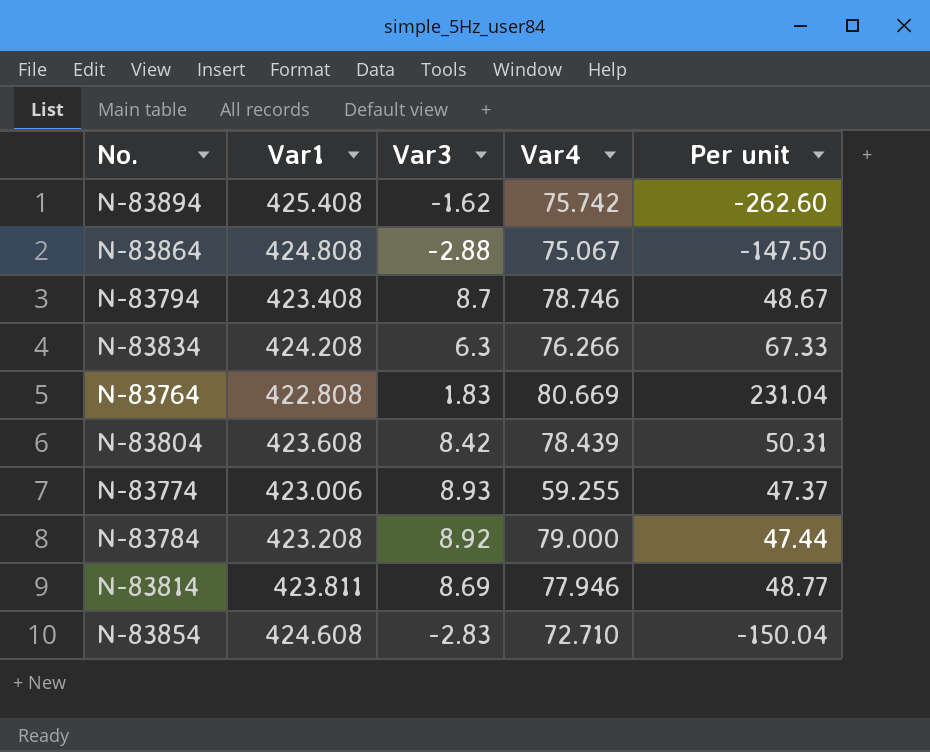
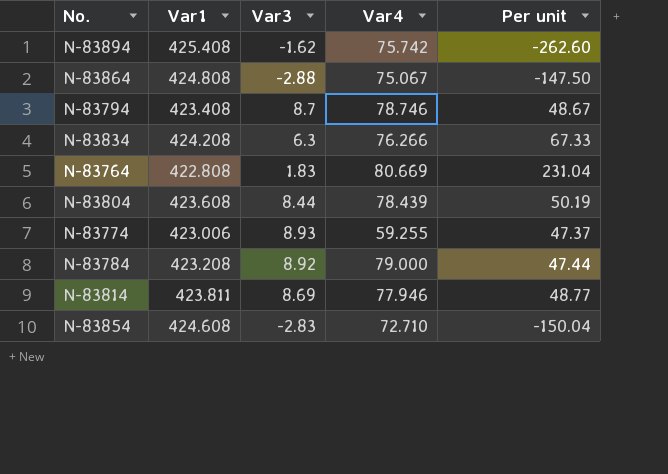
N-83804 | Var3: 8.42 -> 8.44
N-83804 | Per unit: 50.31 -> 50.19

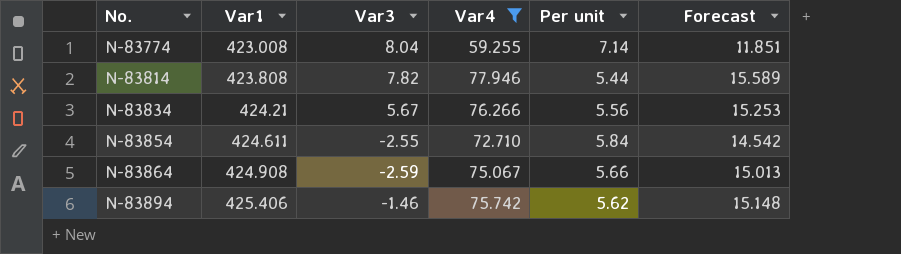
filter: none -> Var4 <= 77.946
row order: none -> No. ascending
column Per unit | formula: [Var1] / [Var3] -> [Var1] / [Var4]
column Forecast | formula: none -> [Var4] * 0.2
N-83774 | Var1: 423.006 -> 423.008
N-83774 | Var3: 8.93 -> 8.04
N-83814 | Var1: 423.811 -> 423.808
N-83814 | Var3: 8.69 -> 7.82
N-83834 | Var1: 424.208 -> 424.21
N-83834 | Var3: 6.3 -> 5.67
N-83854 | Var1: 424.608 -> 424.611
N-83854 | Var3: -2.83 -> -2.55
N-83864 | Var1: 424.808 -> 424.908
N-83864 | Var3: -2.88 -> -2.59
N-83894 | Var1: 425.408 -> 425.406
N-83894 | Var3: -1.62 -> -1.46

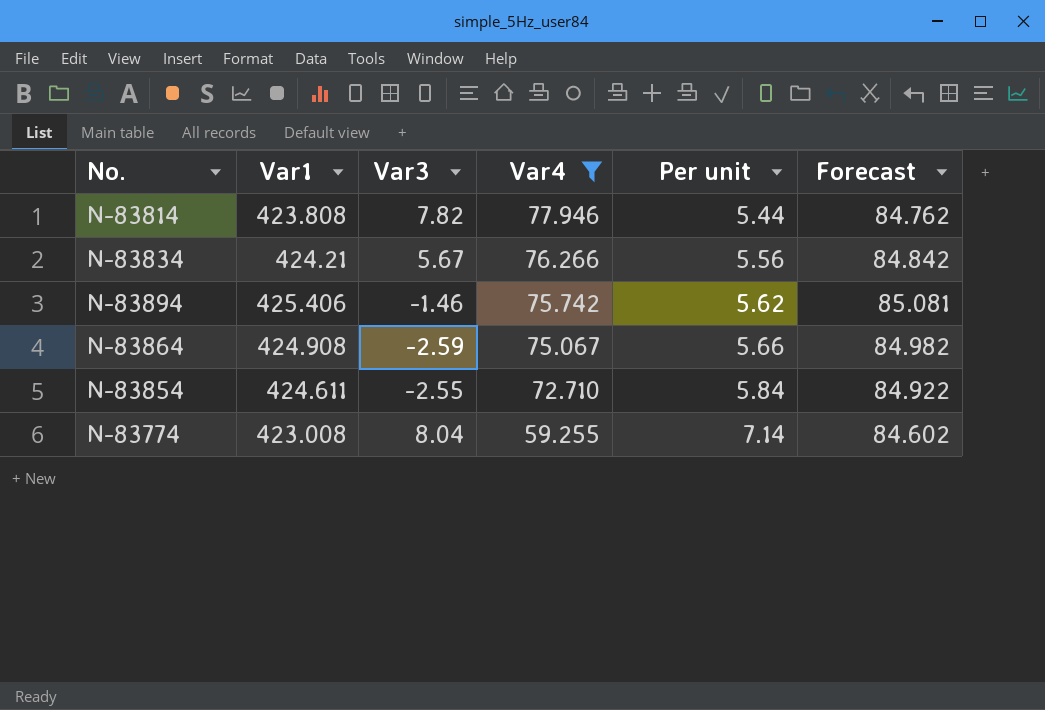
row order: No. ascending -> Var4 descending
column Forecast | formula: [Var4] * 0.2 -> [Var1] * 0.2

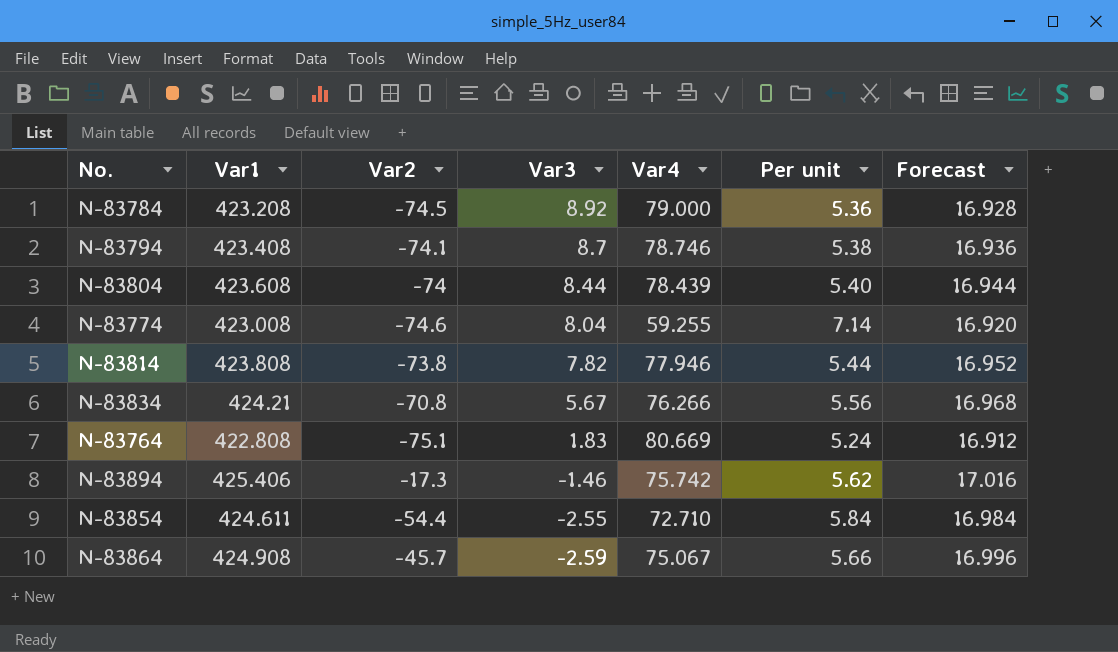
filter: Var4 <= 77.946 -> none
row order: Var4 descending -> Var3 descending
column Var2 | position: none -> 3
column Forecast | formula: [Var1] * 0.2 -> [Var1] * 0.04

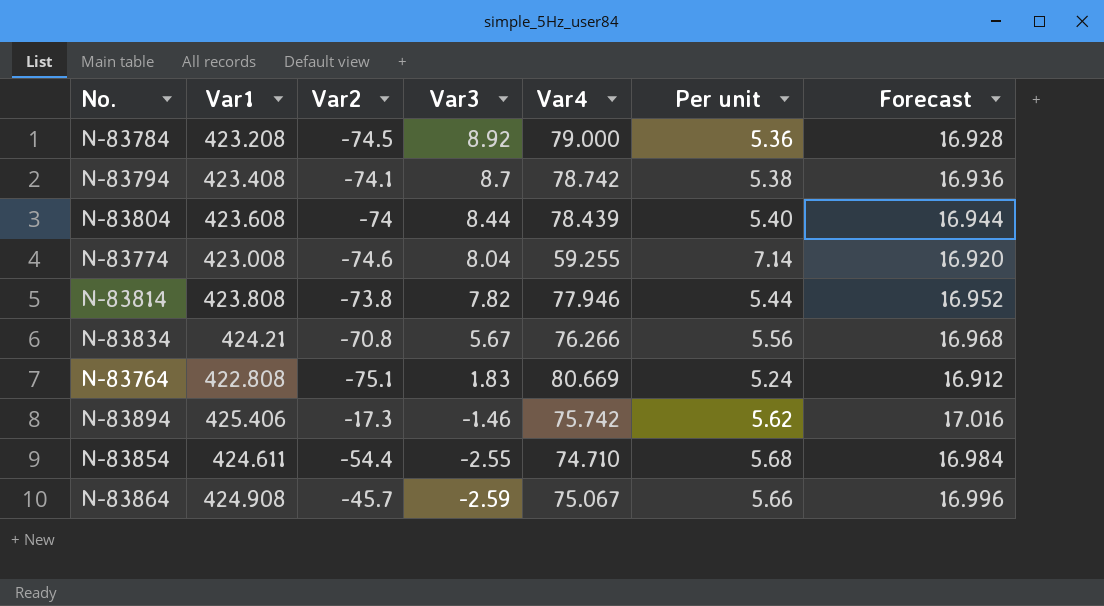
N-83794 | Var4: 78.746 -> 78.742
N-83854 | Var4: 72.710 -> 74.710
N-83854 | Per unit: 5.84 -> 5.68

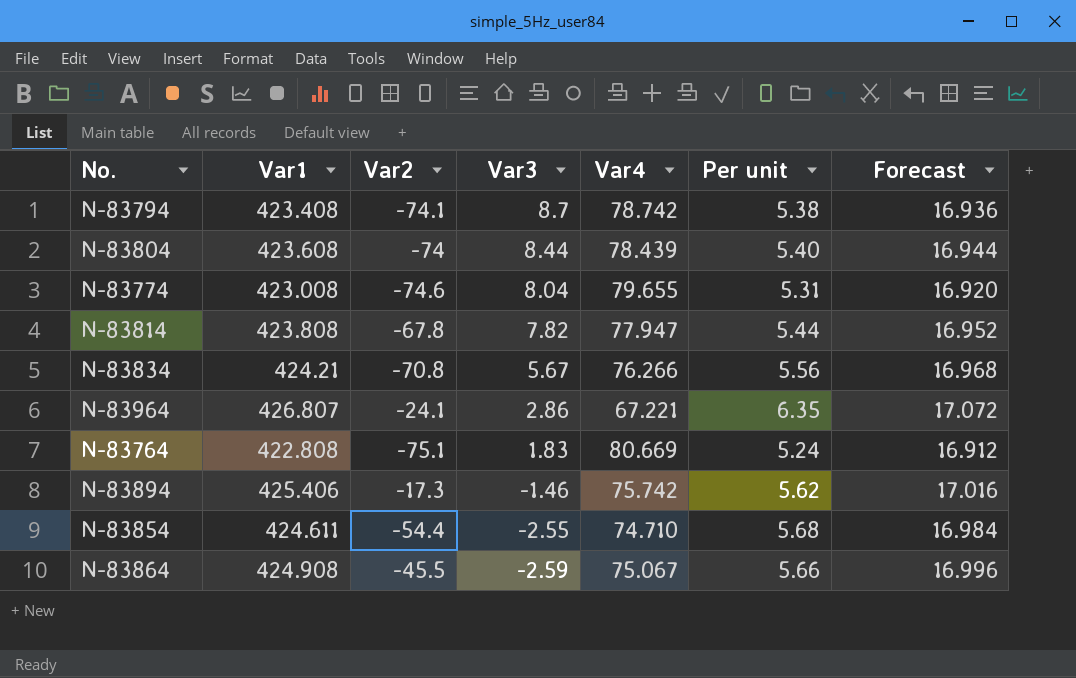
row N-83784: 423.208 | -74.5 | 8.92 | 79.000 | 5.36 | 16.928 -> none
N-83774 | Var4: 59.255 -> 79.655
N-83774 | Per unit: 7.14 -> 5.31
N-83814 | Var2: -73.8 -> -67.8
N-83814 | Var4: 77.946 -> 77.947
row N-83964: none -> 426.807 | -24.1 | 2.86 | 67.221 | 6.35 | 17.072
N-83864 | Var2: -45.7 -> -45.5

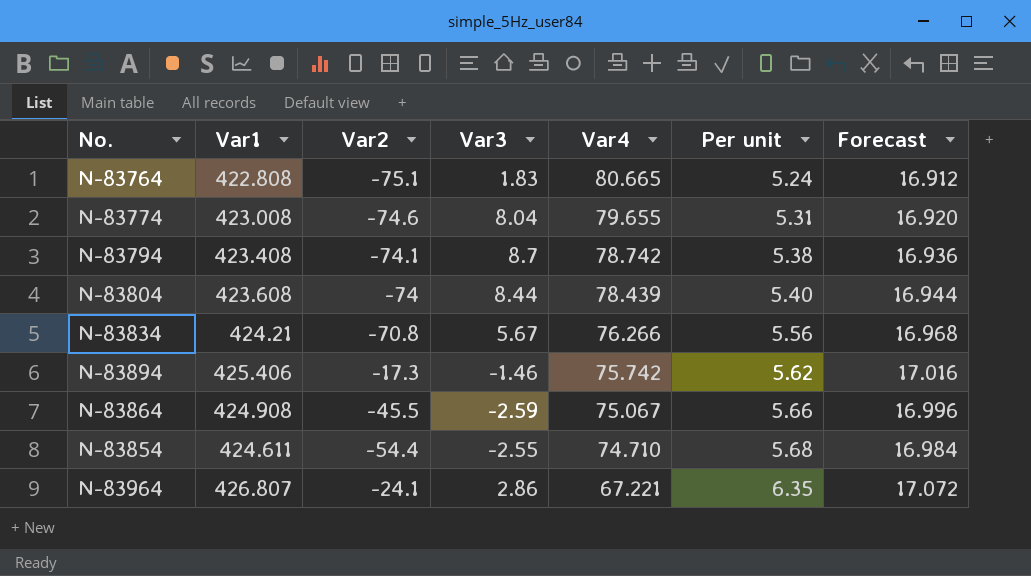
row order: Var3 descending -> Var4 descending
row N-83814: 423.808 | -67.8 | 7.82 | 77.947 | 5.44 | 16.952 -> none
N-83764 | Var4: 80.669 -> 80.665

